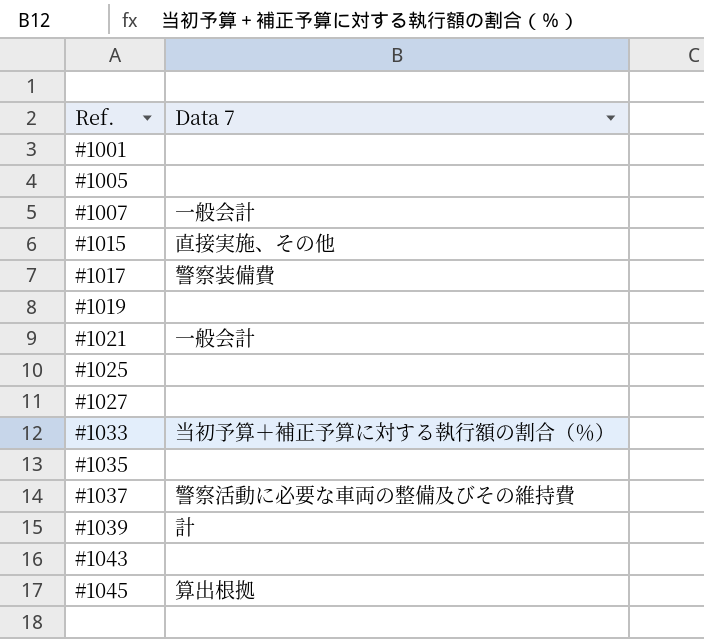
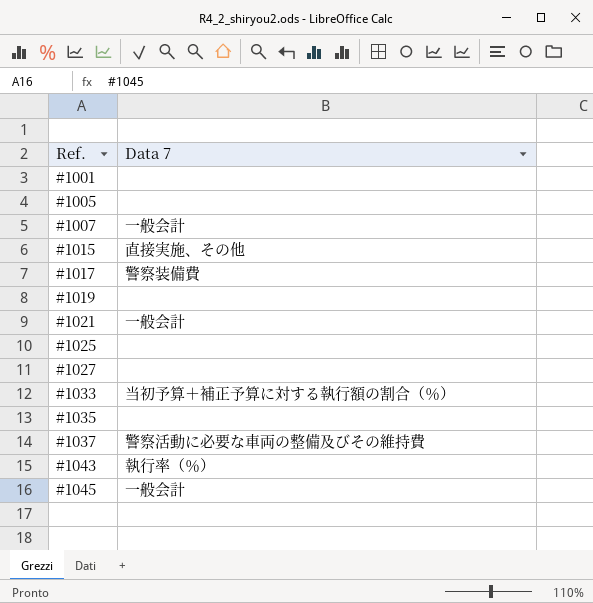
row #1039: 計 -> none
#1043 | Data 7: none -> 執行率（％）
#1045 | Data 7: 算出根拠 -> 一般会計

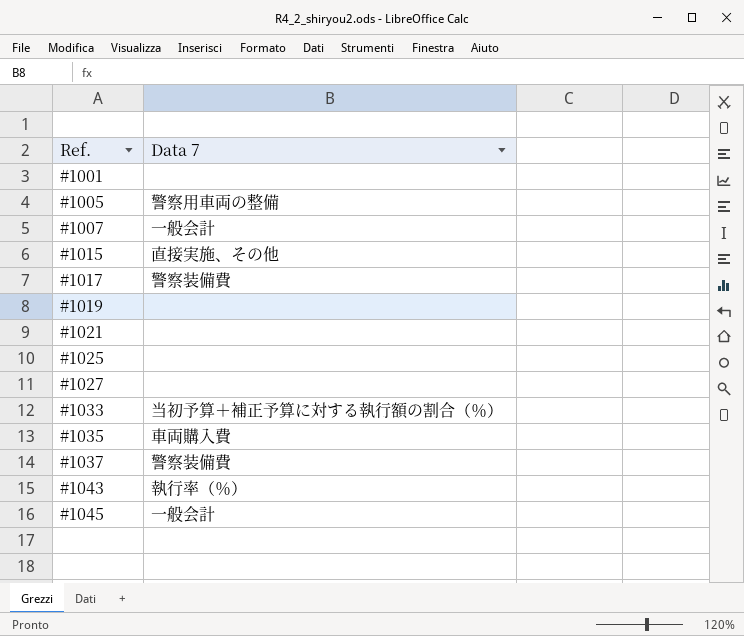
#1005 | Data 7: none -> 警察用車両の整備
#1021 | Data 7: 一般会計 -> none
#1035 | Data 7: none -> 車両購入費
#1037 | Data 7: 警察活動に必要な車両の整備及びその維持費 -> 警察装備費

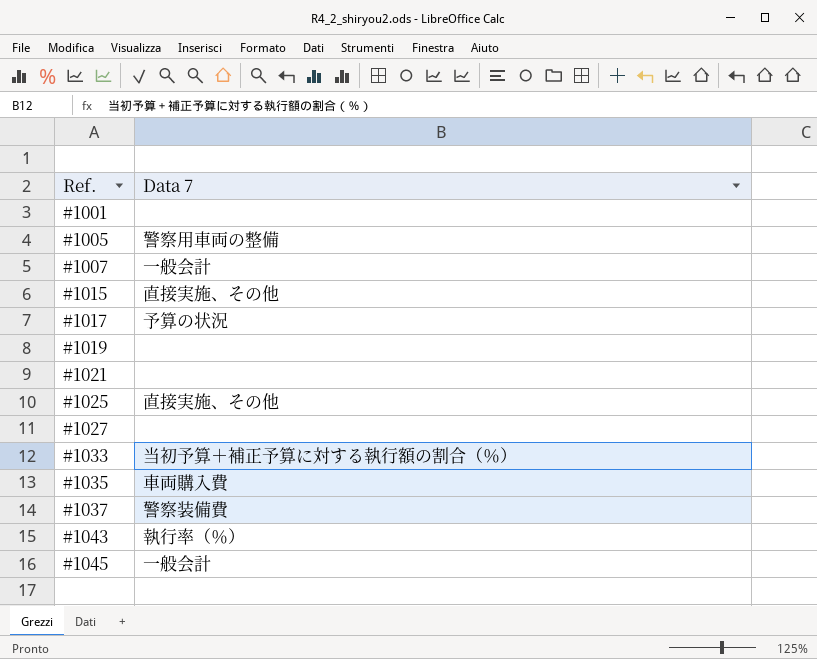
#1017 | Data 7: 警察装備費 -> 予算の状況
#1025 | Data 7: none -> 直接実施、その他

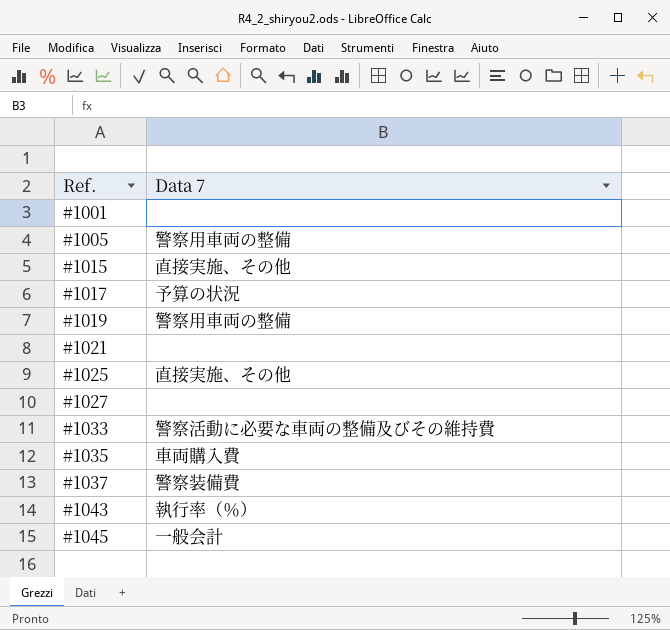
row #1007: 一般会計 -> none
#1019 | Data 7: none -> 警察用車両の整備
#1033 | Data 7: 当初予算＋補正予算に対する執行額の割合（％） -> 警察活動に必要な車両の整備及びその維持費

